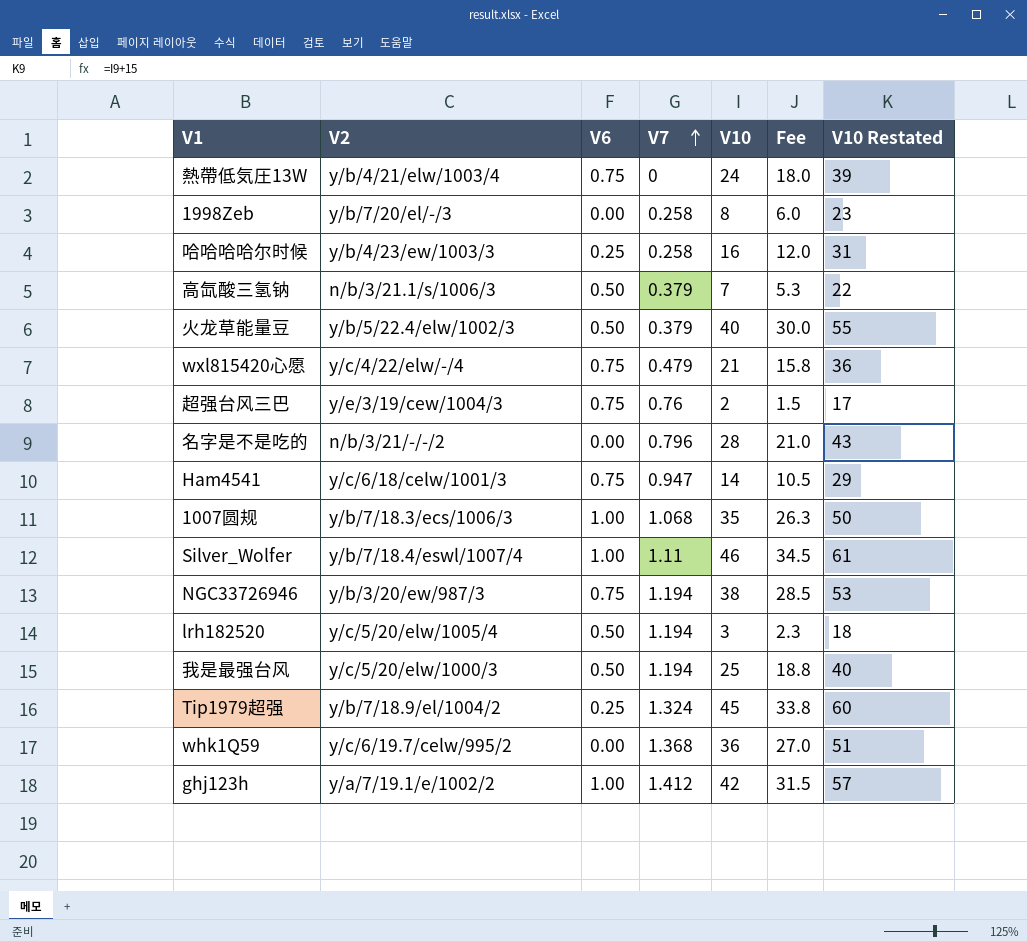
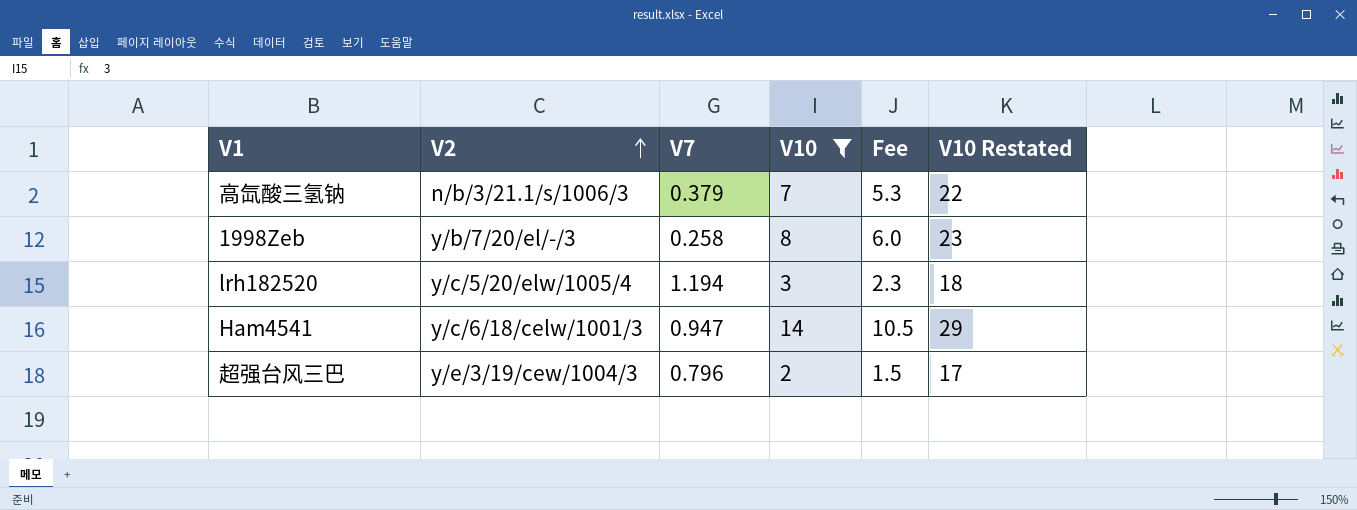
filter: none -> V10 <= 14
row order: V7 ascending -> V2 ascending
column V6 | position: 3 -> none
超强台风三巴 | V7: 0.76 -> 0.796

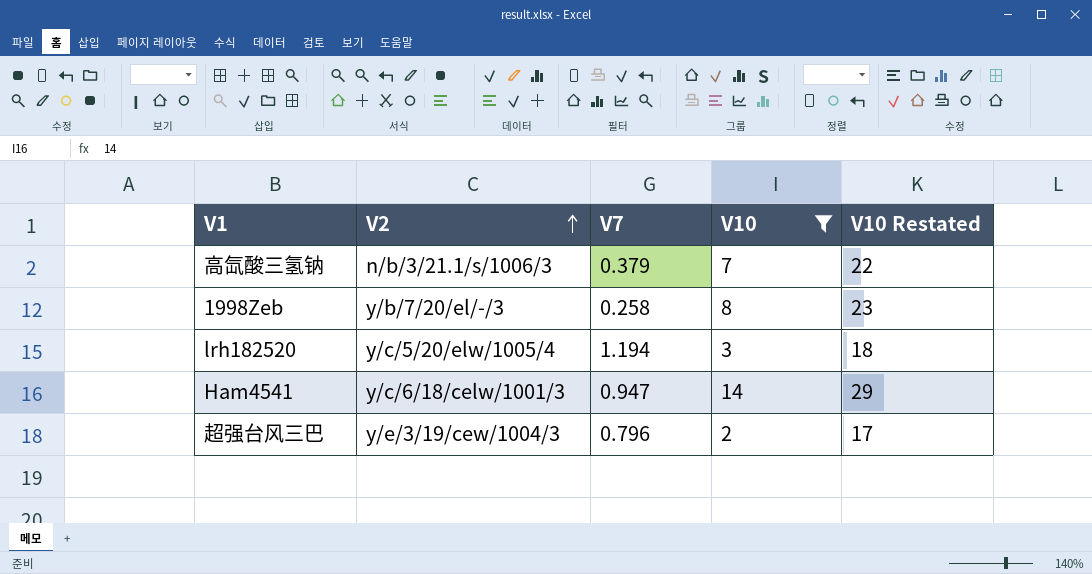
column Fee | formula: [V10] * 0.75 -> none

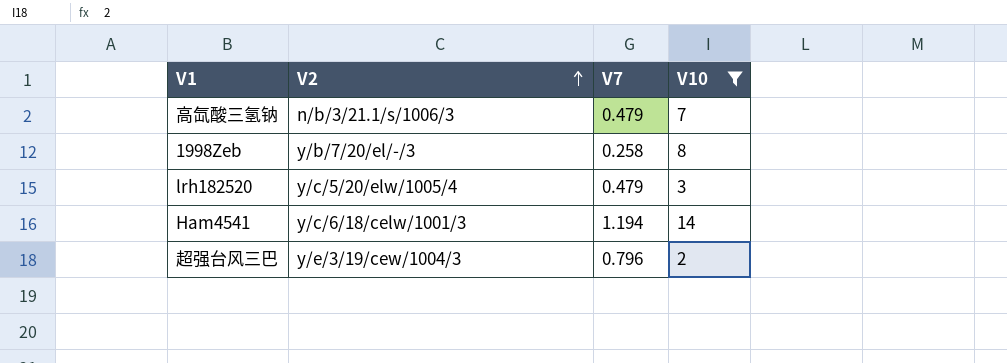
column V10 Restated | formula: [V10] + 15 -> none
高氙酸三氢钠 | V7: 0.379 -> 0.479
lrh182520 | V7: 1.194 -> 0.479
Ham4541 | V7: 0.947 -> 1.194

